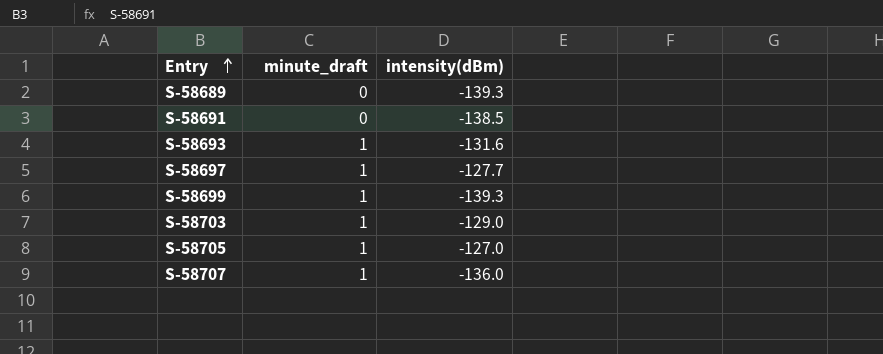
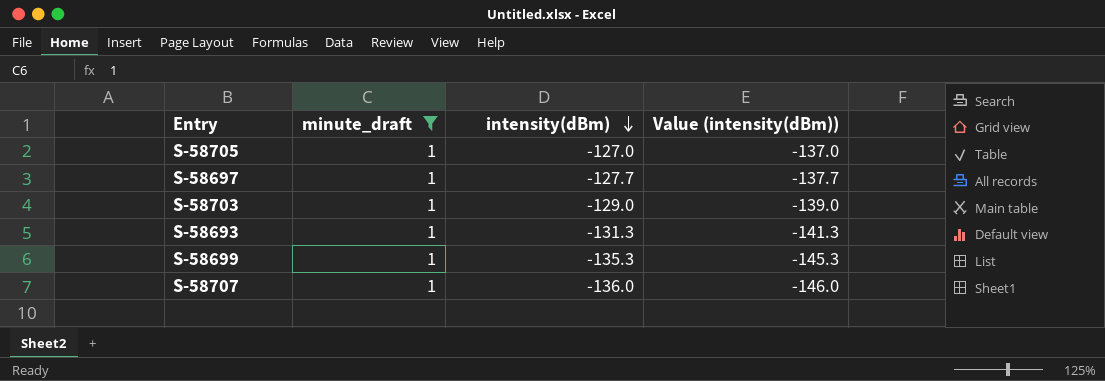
filter: none -> minute_draft = 1
row order: Entry ascending -> intensity(dBm) descending
column Value (intensity(dBm)) | formula: none -> [intensity(dBm)] - 10
S-58693 | intensity(dBm): -131.6 -> -131.3
S-58699 | intensity(dBm): -139.3 -> -135.3

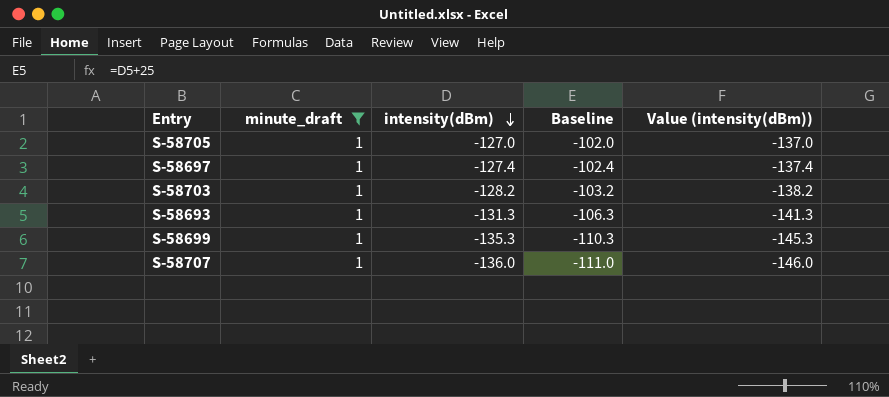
column Baseline | formula: none -> [intensity(dBm)] + 25
S-58697 | intensity(dBm): -127.7 -> -127.4
S-58697 | Value (intensity(dBm)): -137.7 -> -137.4
S-58703 | intensity(dBm): -129.0 -> -128.2
S-58703 | Value (intensity(dBm)): -139.0 -> -138.2

